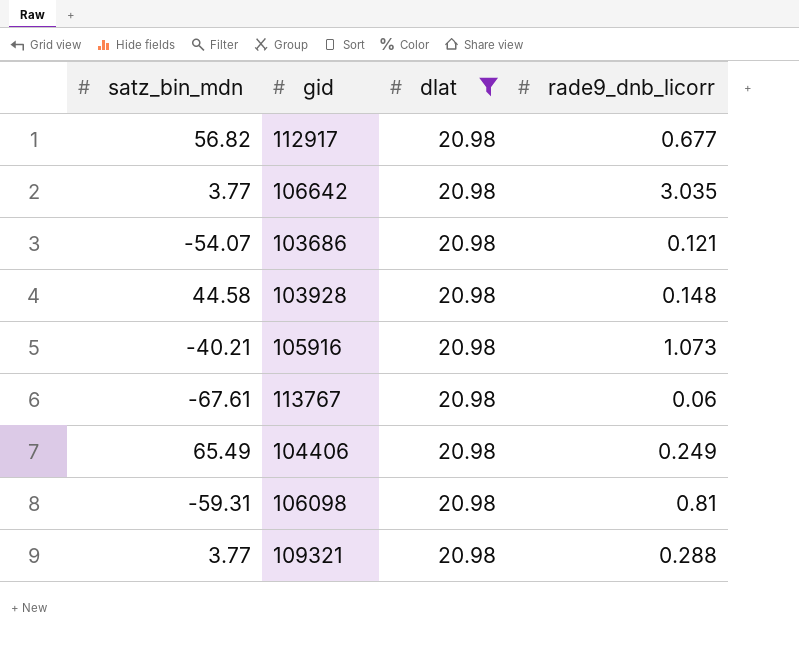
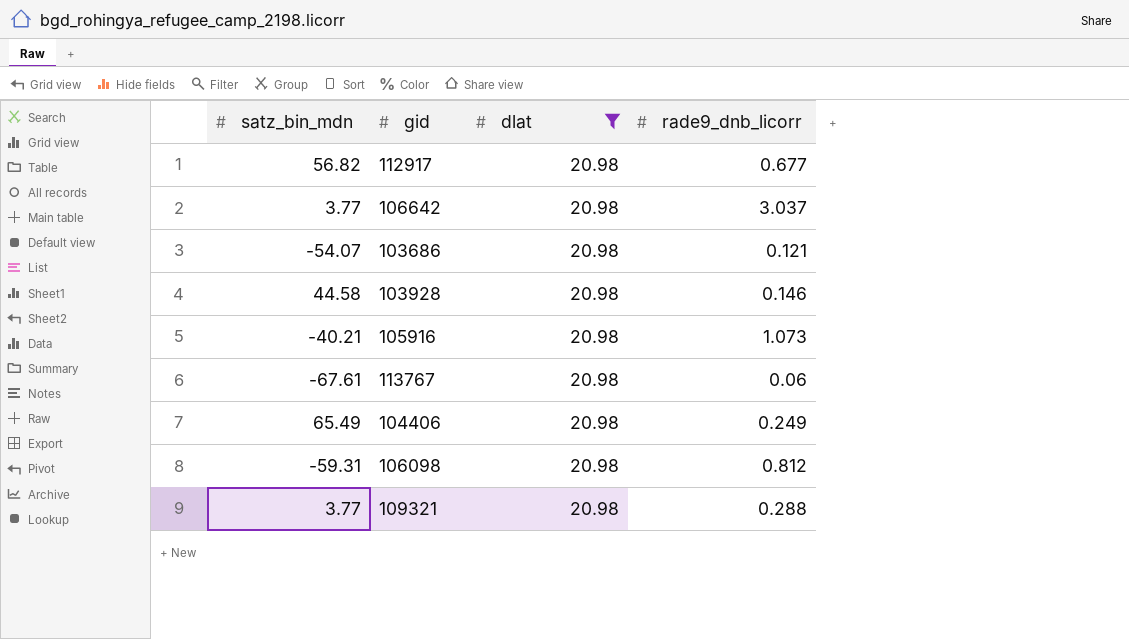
106642 | rade9_dnb_licorr: 3.035 -> 3.037
103928 | rade9_dnb_licorr: 0.148 -> 0.146
106098 | rade9_dnb_licorr: 0.81 -> 0.812

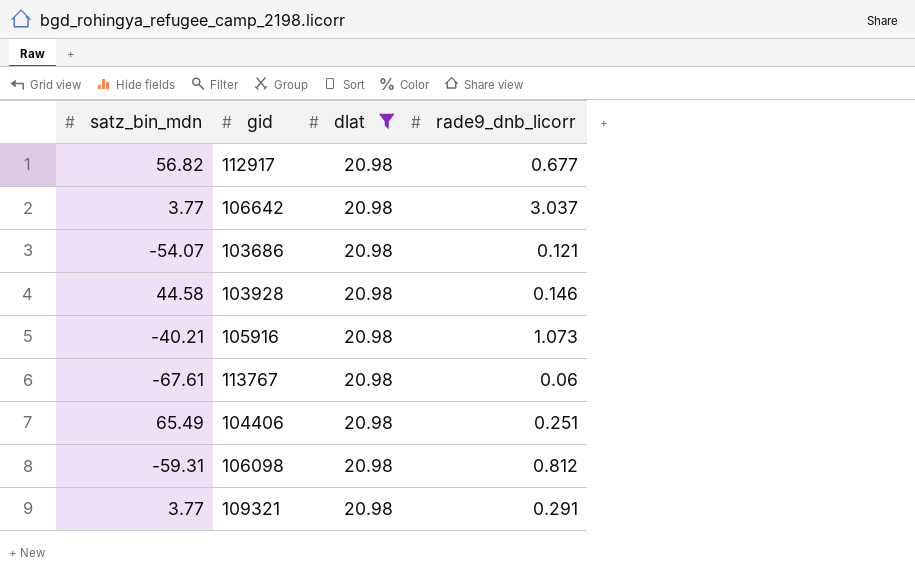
104406 | rade9_dnb_licorr: 0.249 -> 0.251
109321 | rade9_dnb_licorr: 0.288 -> 0.291

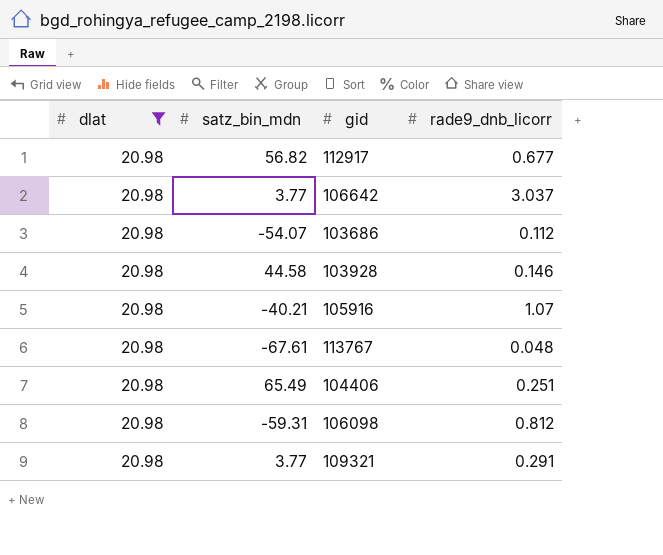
column dlat | position: 3 -> 1
103686 | rade9_dnb_licorr: 0.121 -> 0.112
105916 | rade9_dnb_licorr: 1.073 -> 1.07
113767 | rade9_dnb_licorr: 0.06 -> 0.048

